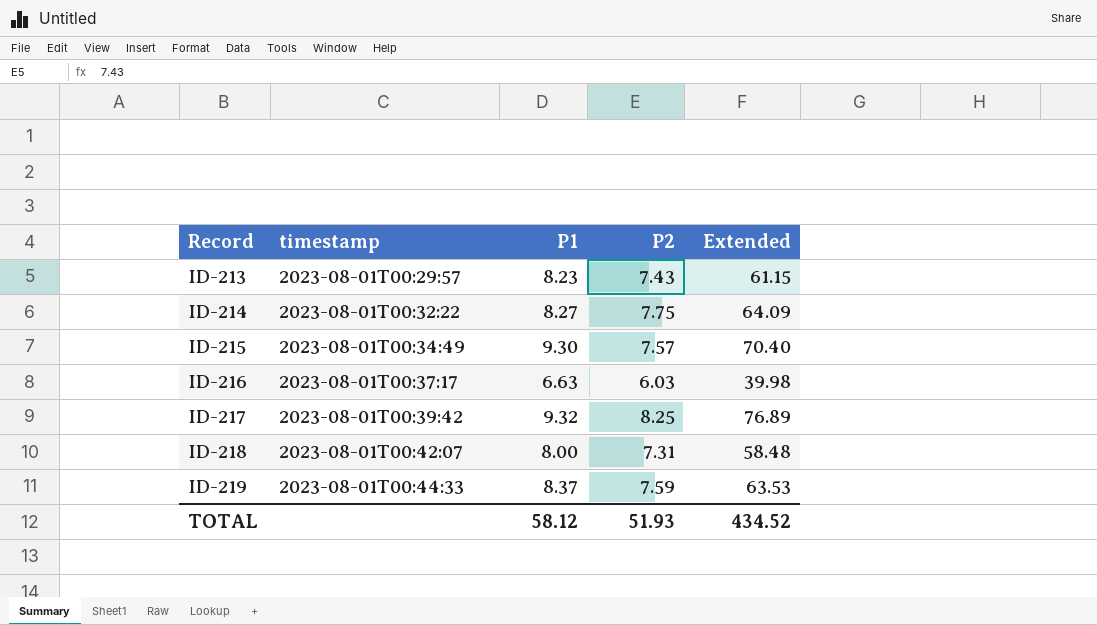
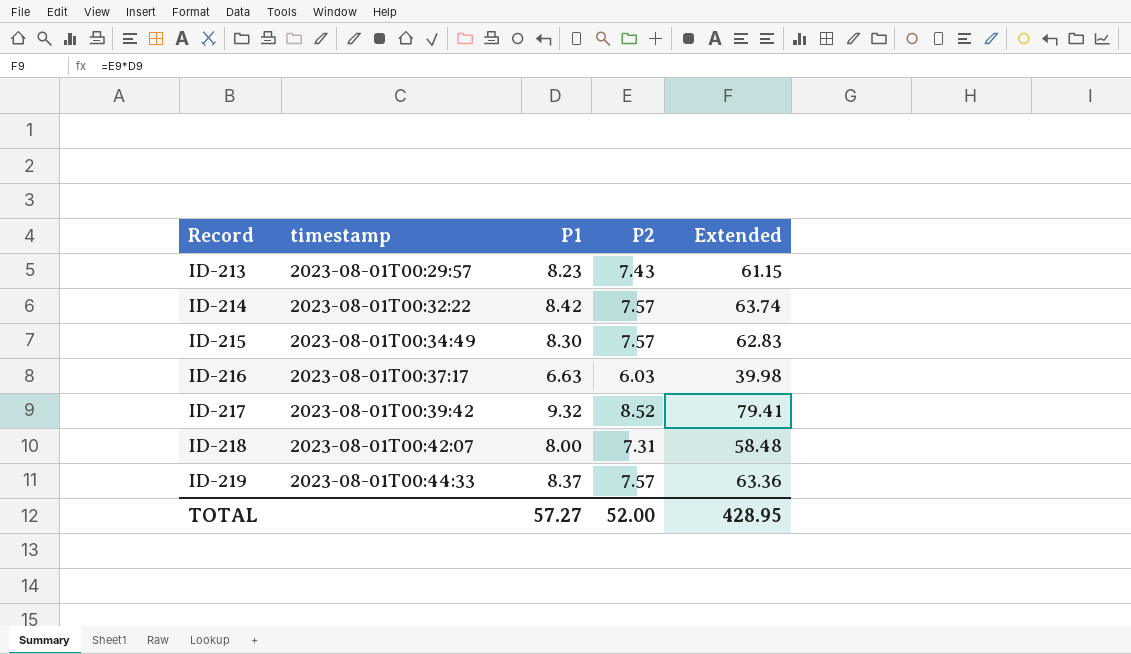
ID-214 | P1: 8.27 -> 8.42
ID-214 | P2: 7.75 -> 7.57
ID-214 | Extended: 64.09 -> 63.74
ID-215 | P1: 9.30 -> 8.30
ID-215 | Extended: 70.40 -> 62.83
ID-217 | P2: 8.25 -> 8.52
ID-217 | Extended: 76.89 -> 79.41
ID-219 | P2: 7.59 -> 7.57
ID-219 | Extended: 63.53 -> 63.36
TOTAL | P1: 58.12 -> 57.27
TOTAL | P2: 51.93 -> 52.00
TOTAL | Extended: 434.52 -> 428.95

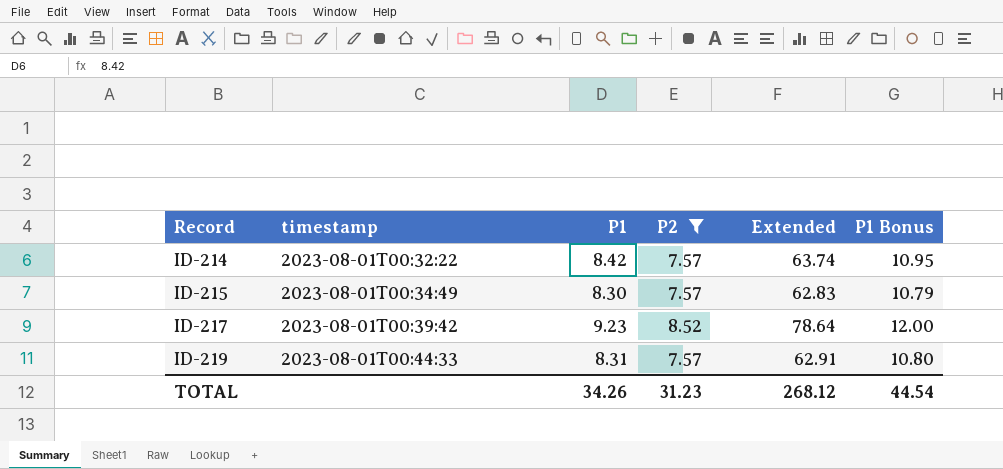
filter: none -> P2 >= 7.57
column P1 Bonus | formula: none -> [P1] * 1.3
ID-217 | P1: 9.32 -> 9.23
ID-217 | Extended: 79.41 -> 78.64
ID-219 | P1: 8.37 -> 8.31
ID-219 | Extended: 63.36 -> 62.91
TOTAL | P1: 57.27 -> 34.26
TOTAL | P2: 52.00 -> 31.23
TOTAL | Extended: 428.95 -> 268.12

